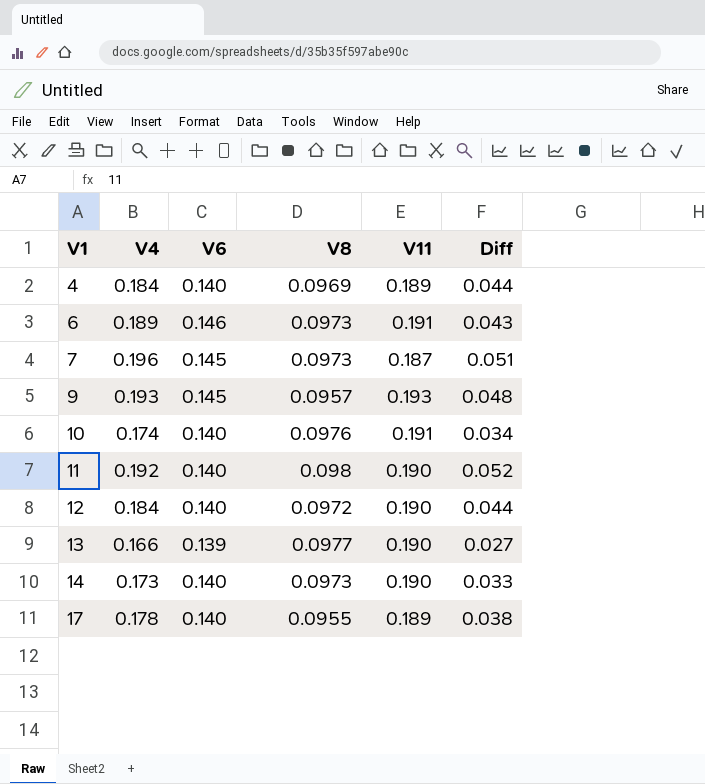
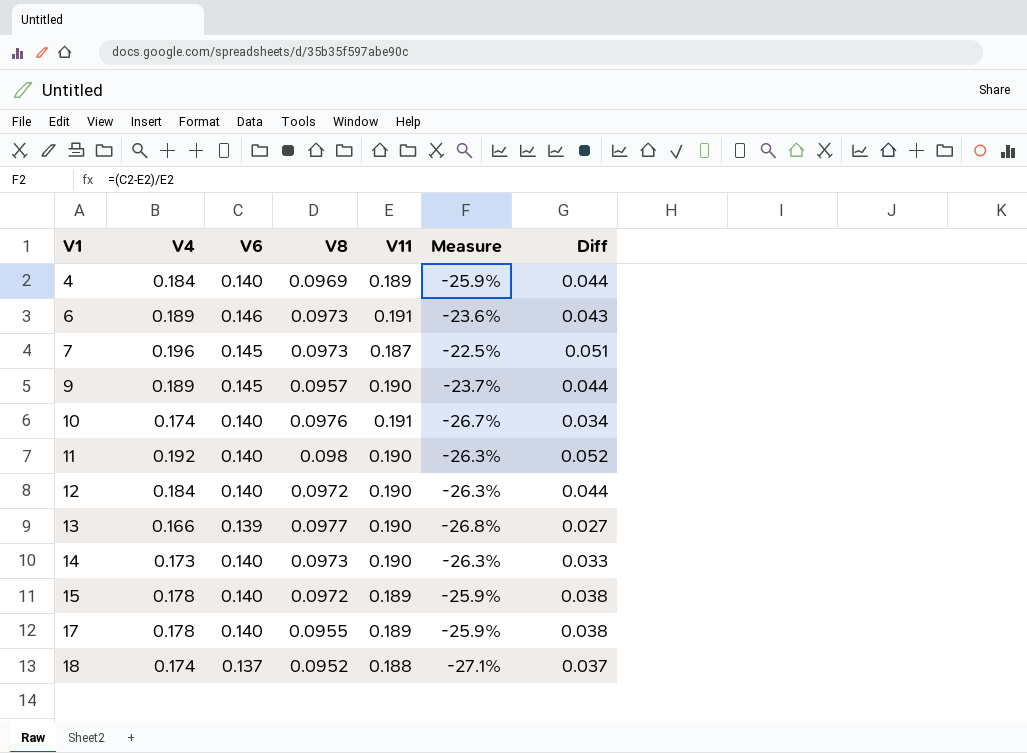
column Measure | formula: none -> ([V6] - [V11]) / [V11]
9 | V4: 0.193 -> 0.189
9 | V11: 0.193 -> 0.190
9 | Diff: 0.048 -> 0.044
row 15: none -> 0.178 | 0.140 | 0.0972 | 0.189 | -25.9% | 0.038
row 18: none -> 0.174 | 0.137 | 0.0952 | 0.188 | -27.1% | 0.037

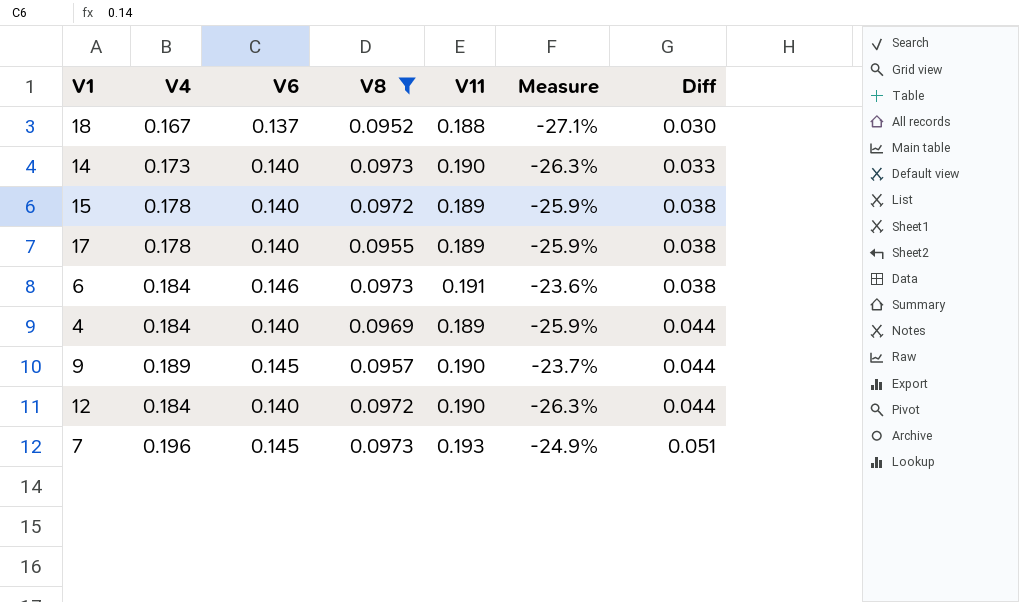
filter: none -> V8 <= 0.0973
row order: V1 ascending -> Diff ascending
18 | V4: 0.174 -> 0.167
18 | Diff: 0.037 -> 0.030
6 | V4: 0.189 -> 0.184
6 | Diff: 0.043 -> 0.038
7 | V11: 0.187 -> 0.193
7 | Measure: -22.5% -> -24.9%

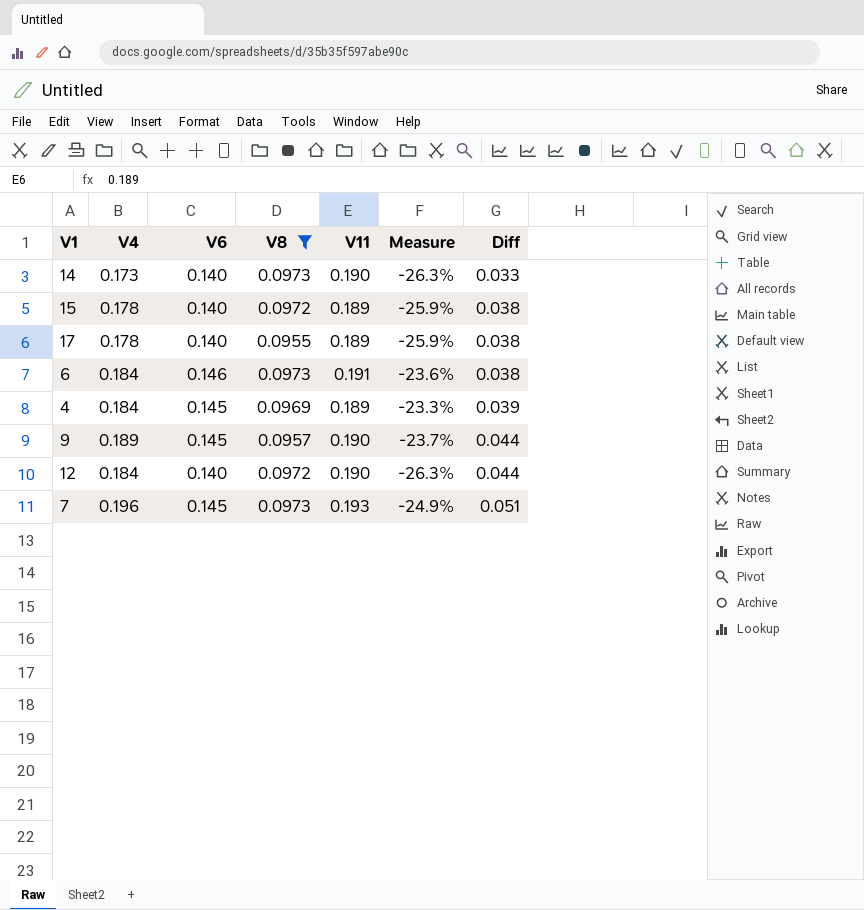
row 18: 0.167 | 0.137 | 0.0952 | 0.188 | -27.1% | 0.030 -> none
4 | V6: 0.140 -> 0.145
4 | Measure: -25.9% -> -23.3%
4 | Diff: 0.044 -> 0.039

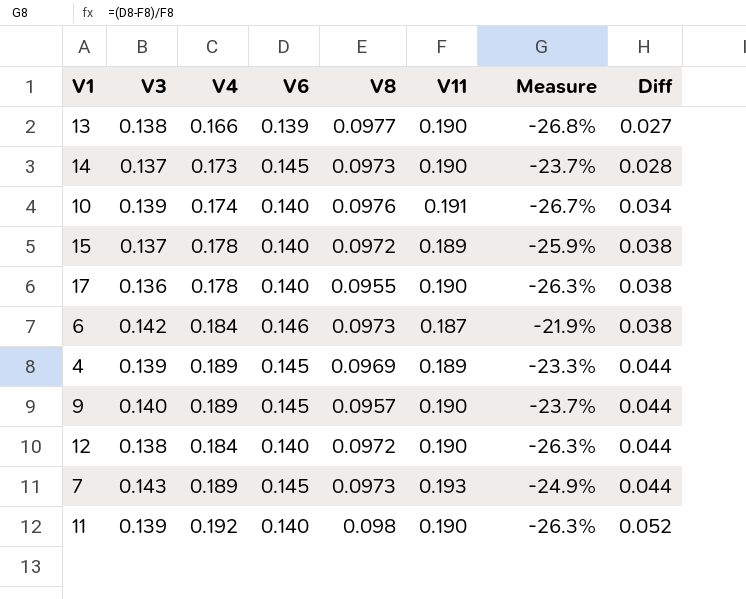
filter: V8 <= 0.0973 -> none
column V3 | position: none -> 2
14 | V6: 0.140 -> 0.145
14 | Measure: -26.3% -> -23.7%
14 | Diff: 0.033 -> 0.028
17 | V11: 0.189 -> 0.190
17 | Measure: -25.9% -> -26.3%
6 | V11: 0.191 -> 0.187
6 | Measure: -23.6% -> -21.9%
4 | V4: 0.184 -> 0.189
4 | Diff: 0.039 -> 0.044
7 | V4: 0.196 -> 0.189
7 | Diff: 0.051 -> 0.044

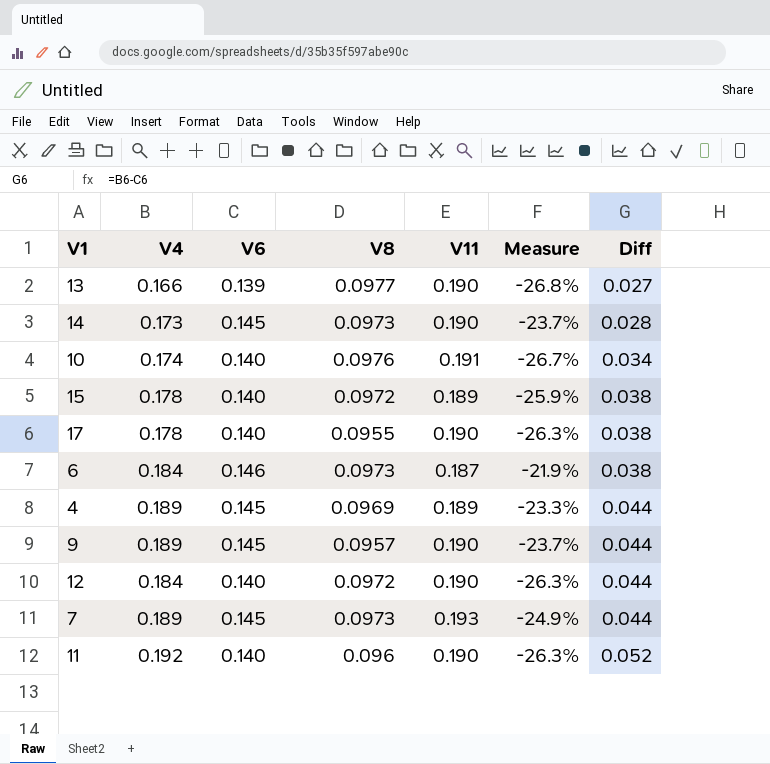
column V3 | position: 2 -> none
11 | V8: 0.098 -> 0.096

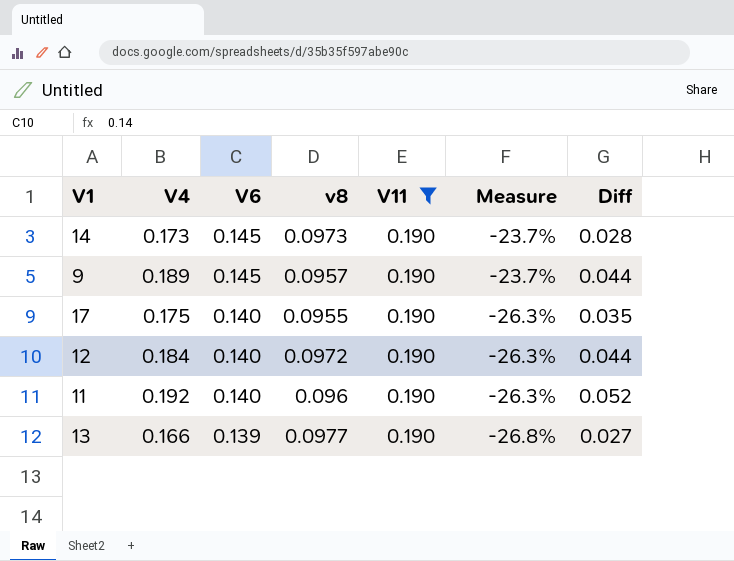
filter: none -> V11 = 0.190
row order: Diff ascending -> V6 descending
column name: V8 -> v8
17 | V4: 0.178 -> 0.175
17 | Diff: 0.038 -> 0.035

